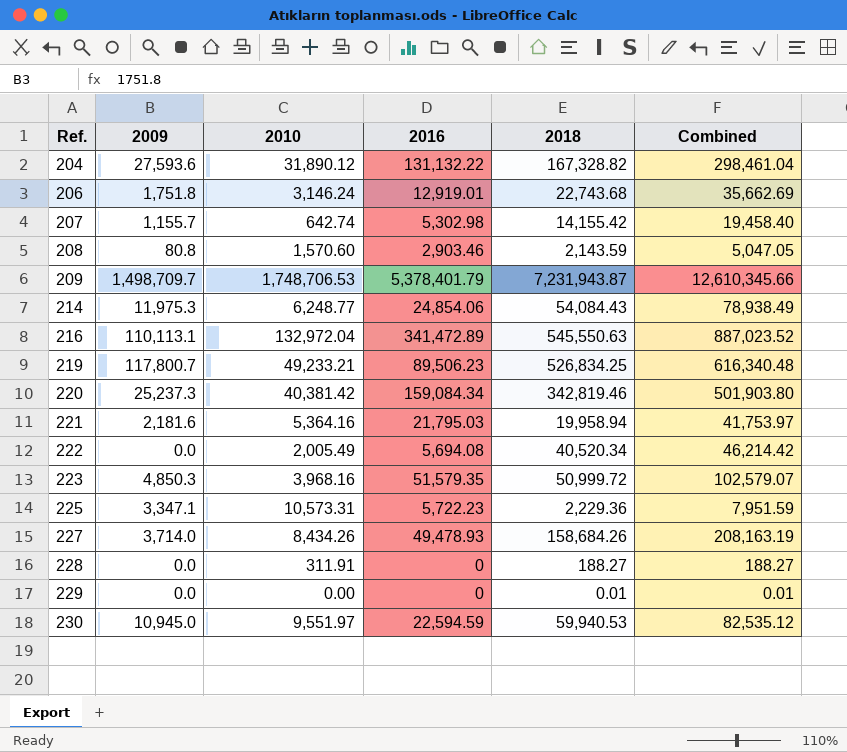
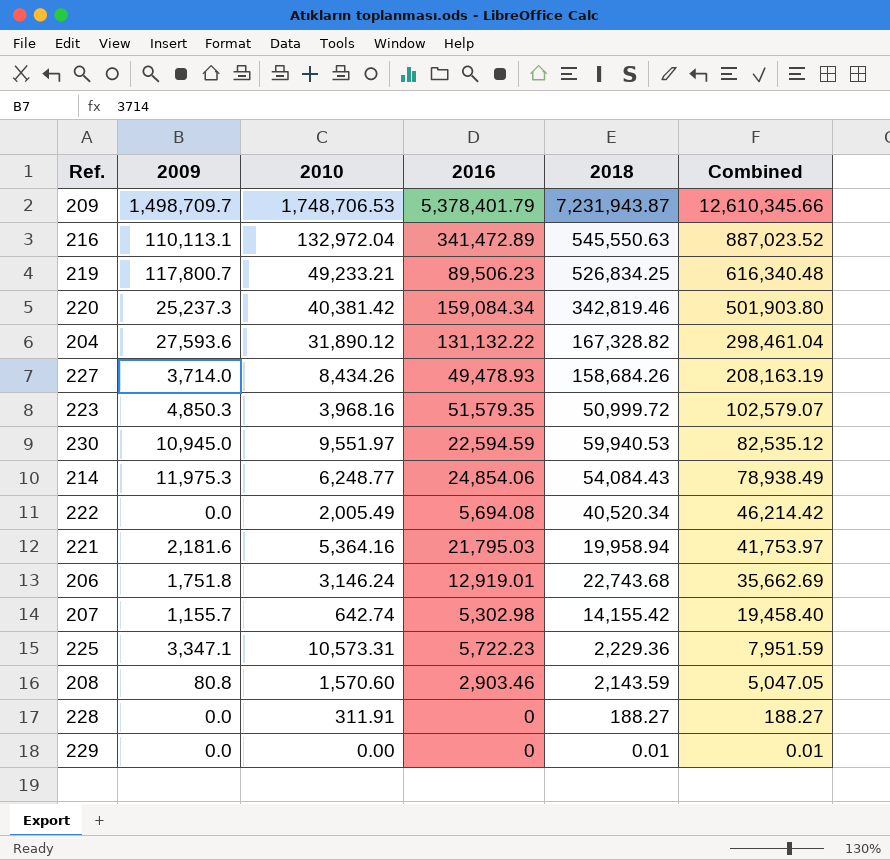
row order: Ref. ascending -> Combined descending

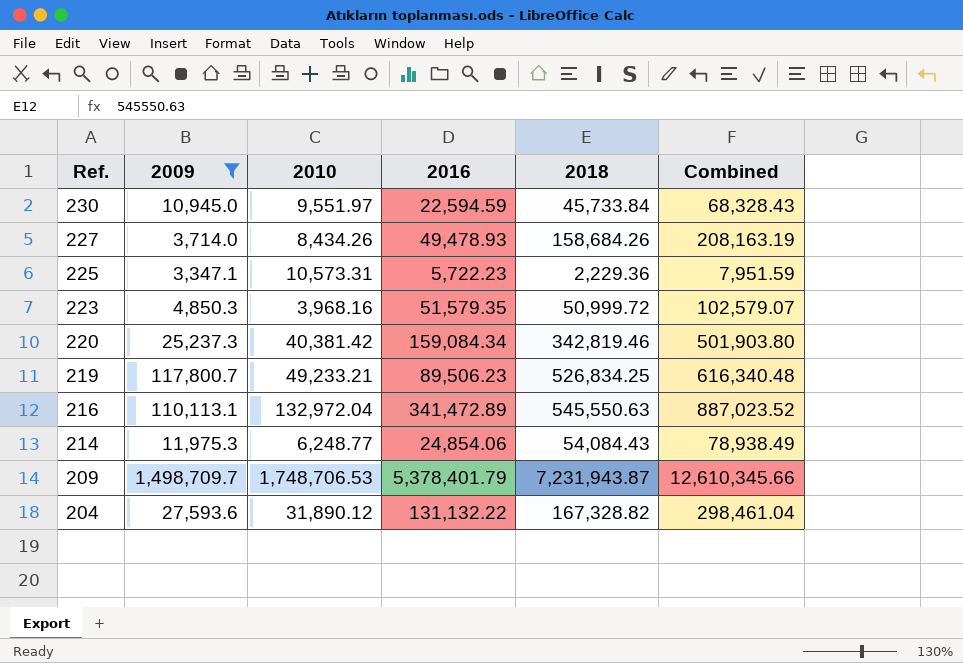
filter: none -> 2009 >= 3,347.1
row order: Combined descending -> Ref. descending
230 | 2018: 59,940.53 -> 45,733.84
230 | Combined: 82,535.12 -> 68,328.43

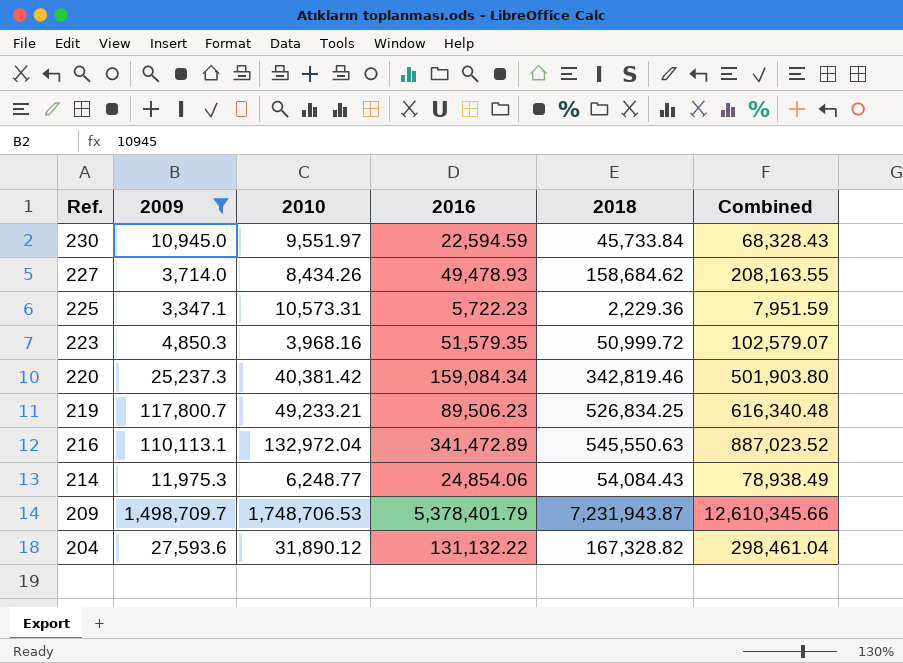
227 | 2018: 158,684.26 -> 158,684.62
227 | Combined: 208,163.19 -> 208,163.55

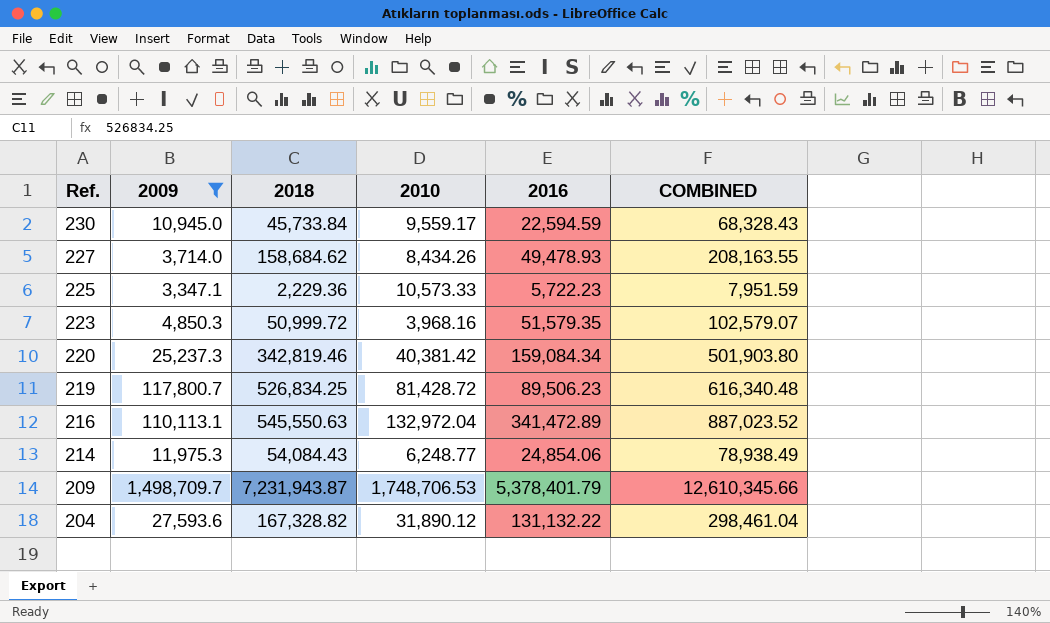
column 2018 | position: 5 -> 3
column name: Combined -> COMBINED
230 | 2010: 9,551.97 -> 9,559.17
225 | 2010: 10,573.31 -> 10,573.33
219 | 2010: 49,233.21 -> 81,428.72

